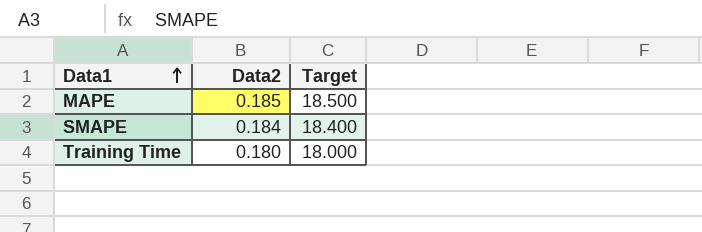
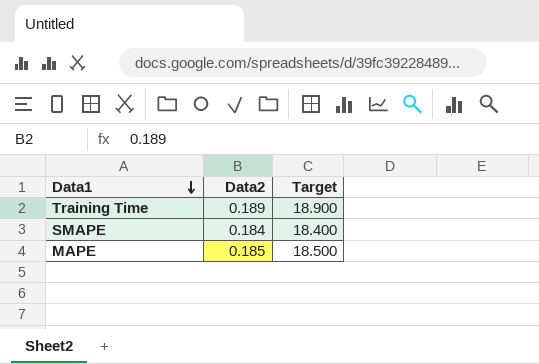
row order: Data1 ascending -> Data1 descending
Training Time | Data2: 0.180 -> 0.189
Training Time | Target: 18.000 -> 18.900

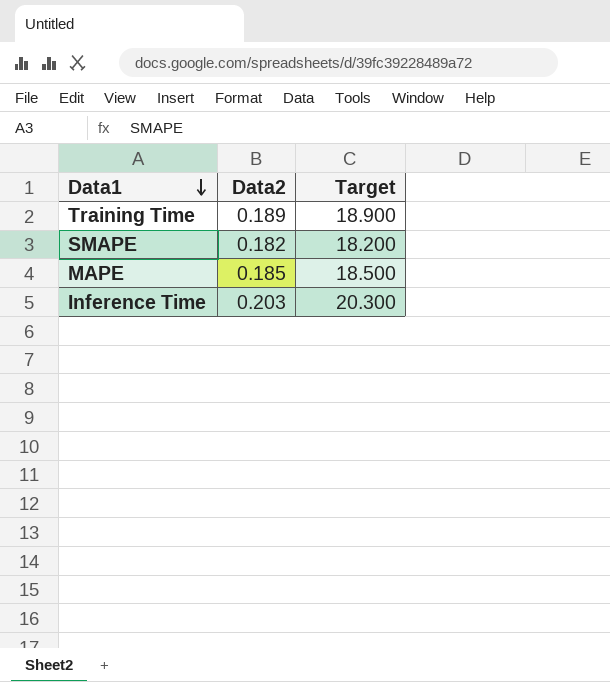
SMAPE | Data2: 0.184 -> 0.182
SMAPE | Target: 18.400 -> 18.200
row Inference Time: none -> 0.203 | 20.300

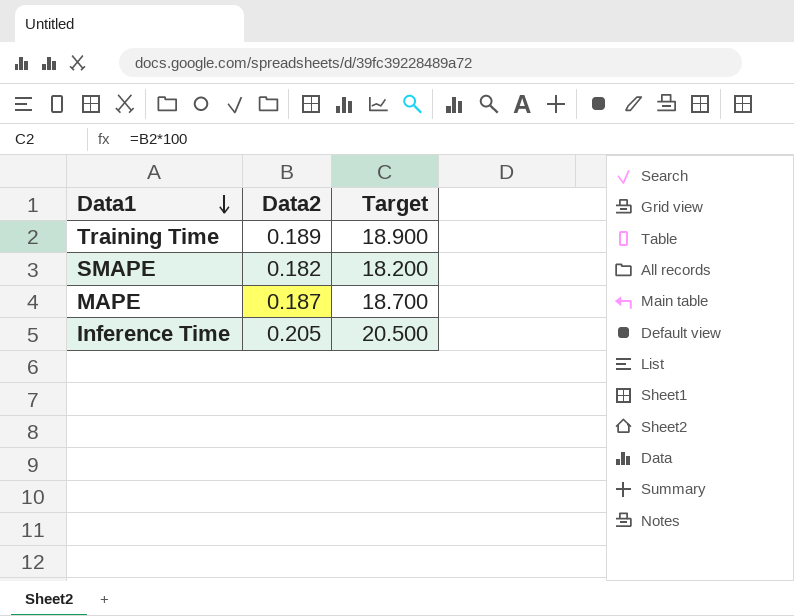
MAPE | Data2: 0.185 -> 0.187
MAPE | Target: 18.500 -> 18.700
Inference Time | Data2: 0.203 -> 0.205
Inference Time | Target: 20.300 -> 20.500

